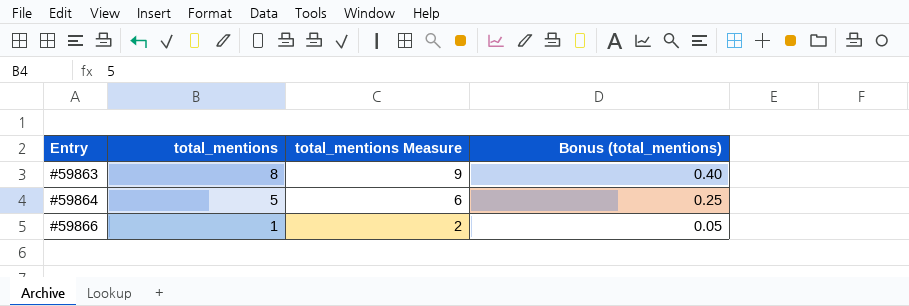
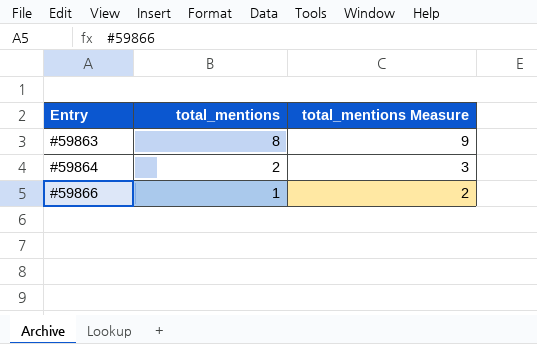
column Bonus (total_mentions) | formula: [total_mentions] * 0.05 -> none
#59864 | total_mentions: 5 -> 2
#59864 | total_mentions Measure: 6 -> 3

